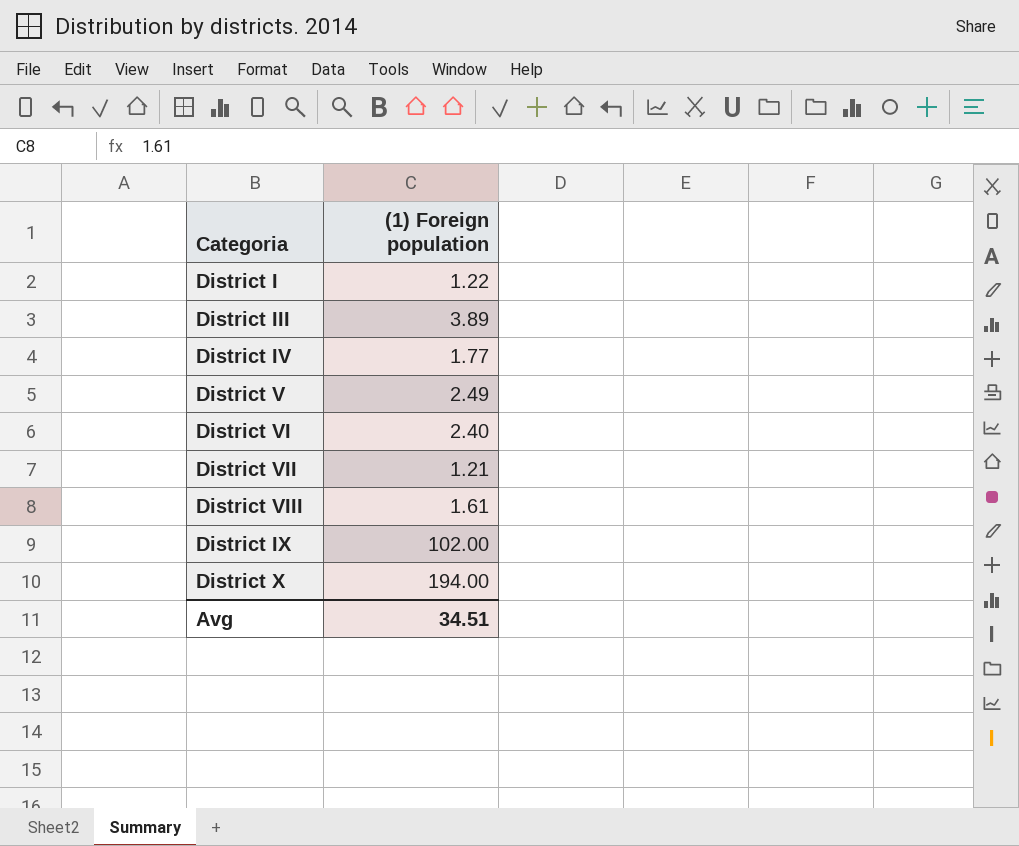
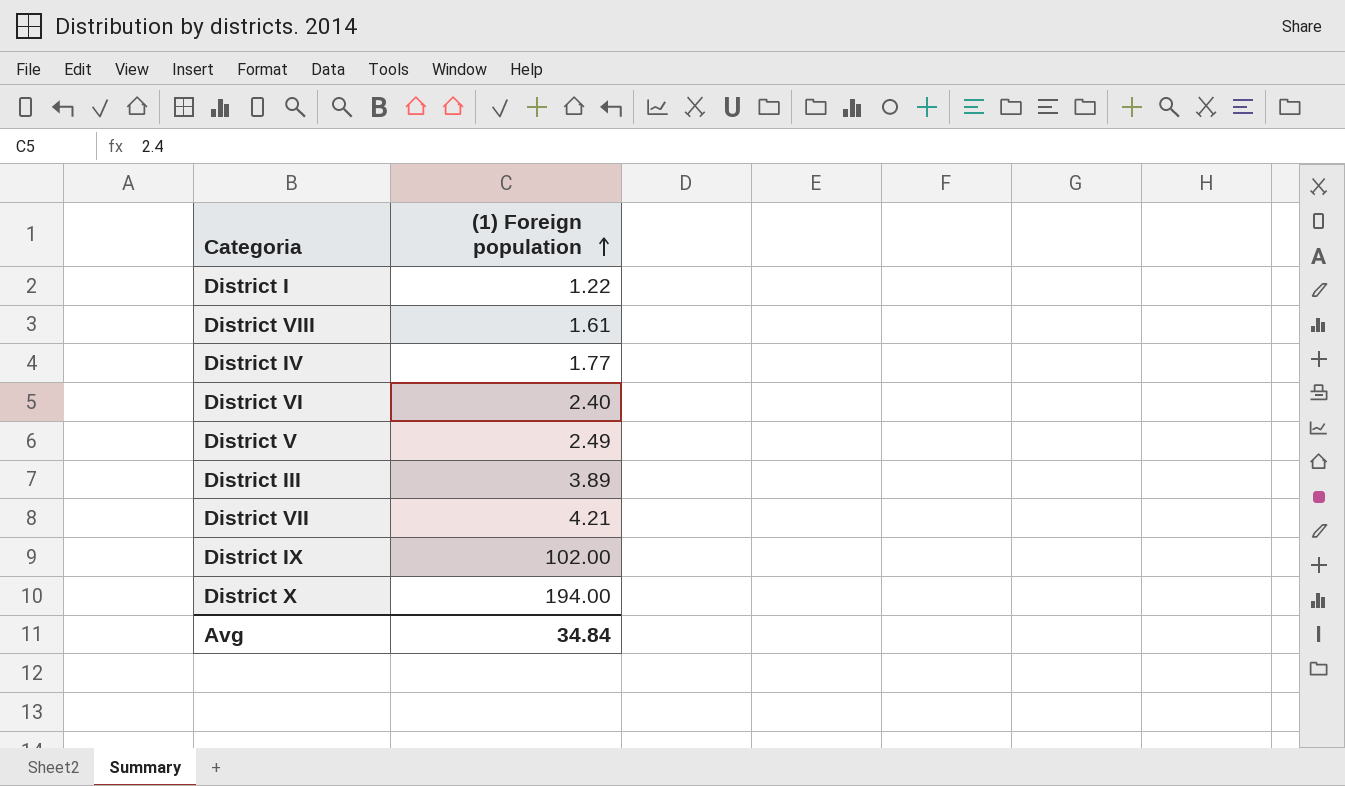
row order: none -> (1) Foreign population ascending
District VII | (1) Foreign population: 1.21 -> 4.21
Avg | (1) Foreign population: 34.51 -> 34.84

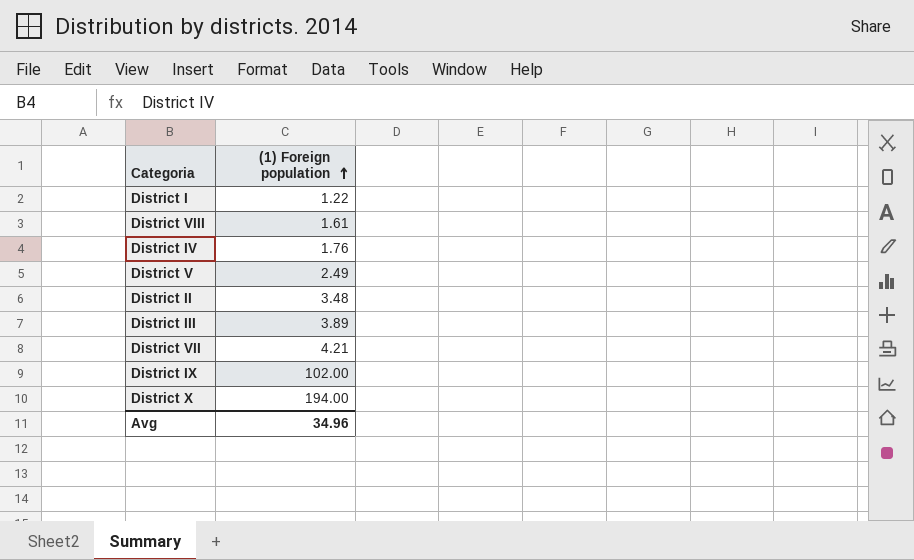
row District VI: 2.40 -> none
District IV | (1) Foreign population: 1.77 -> 1.76
row District II: none -> 3.48
Avg | (1) Foreign population: 34.84 -> 34.96

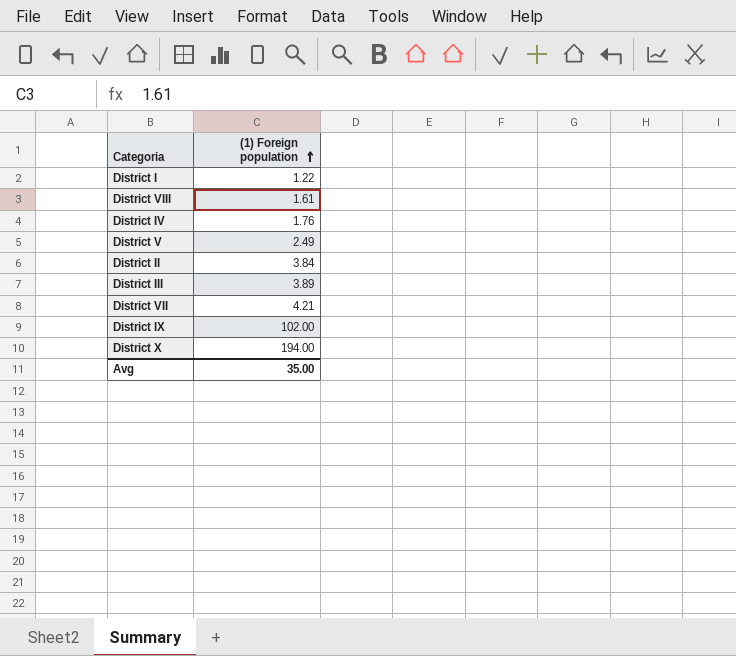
District II | (1) Foreign population: 3.48 -> 3.84
Avg | (1) Foreign population: 34.96 -> 35.00

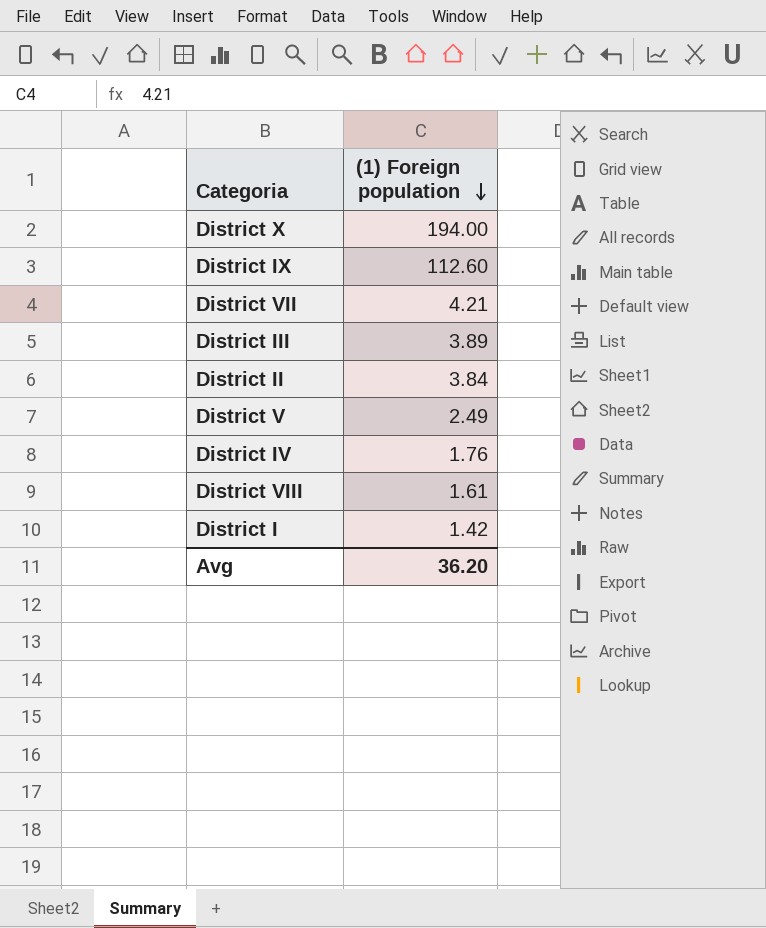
row order: (1) Foreign population ascending -> (1) Foreign population descending
District IX | (1) Foreign population: 102.00 -> 112.60
District I | (1) Foreign population: 1.22 -> 1.42
Avg | (1) Foreign population: 35.00 -> 36.20

